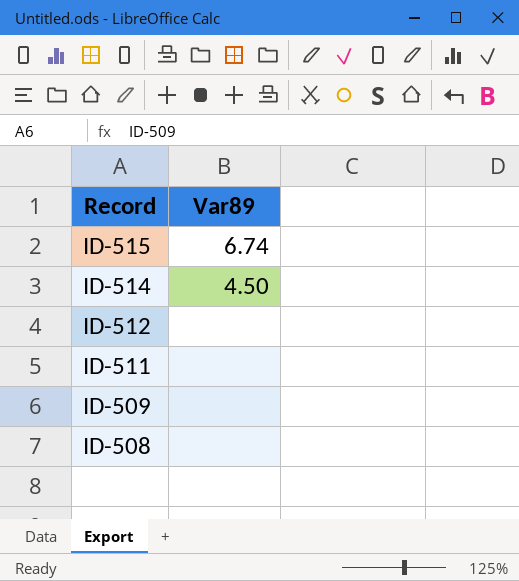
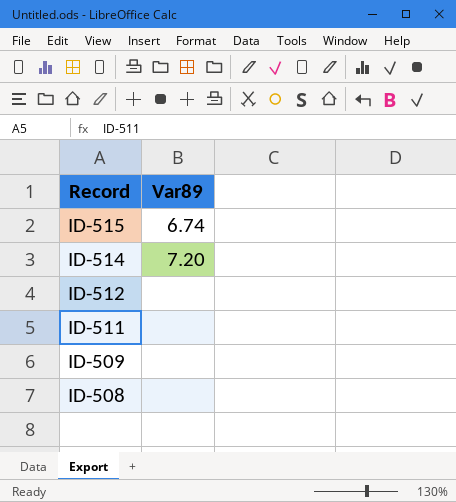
ID-514 | Var89: 4.50 -> 7.20

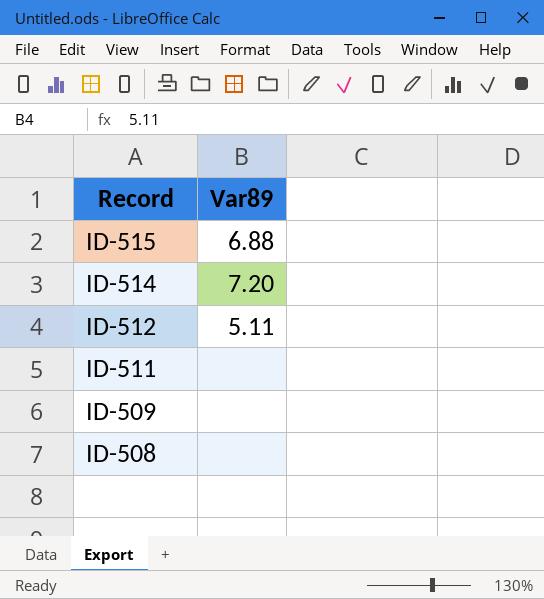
ID-515 | Var89: 6.74 -> 6.88
ID-512 | Var89: none -> 5.11

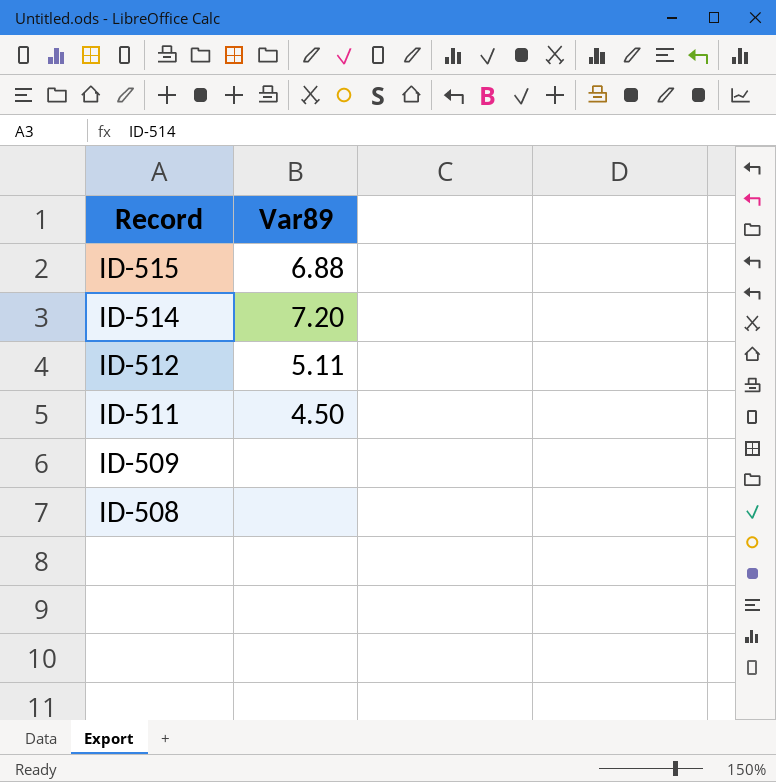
ID-511 | Var89: none -> 4.50

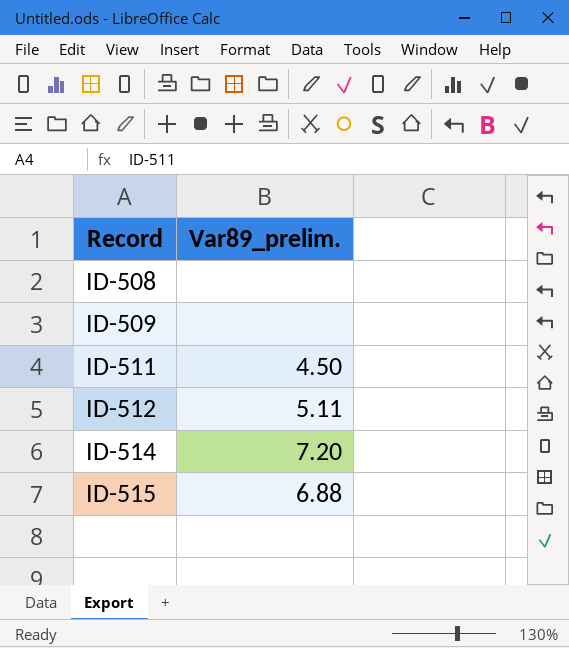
row order: Record descending -> Record ascending
column name: Var89 -> Var89_prelim.

